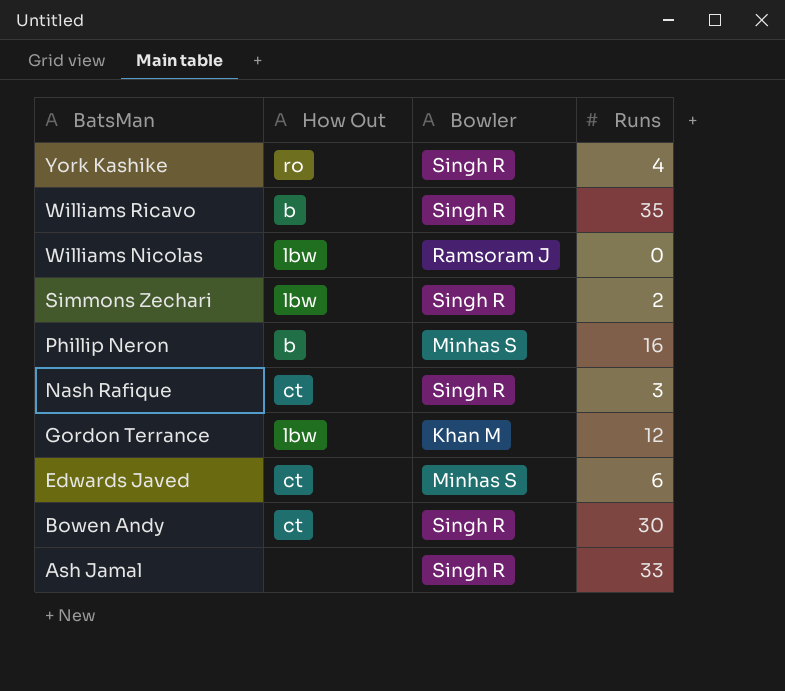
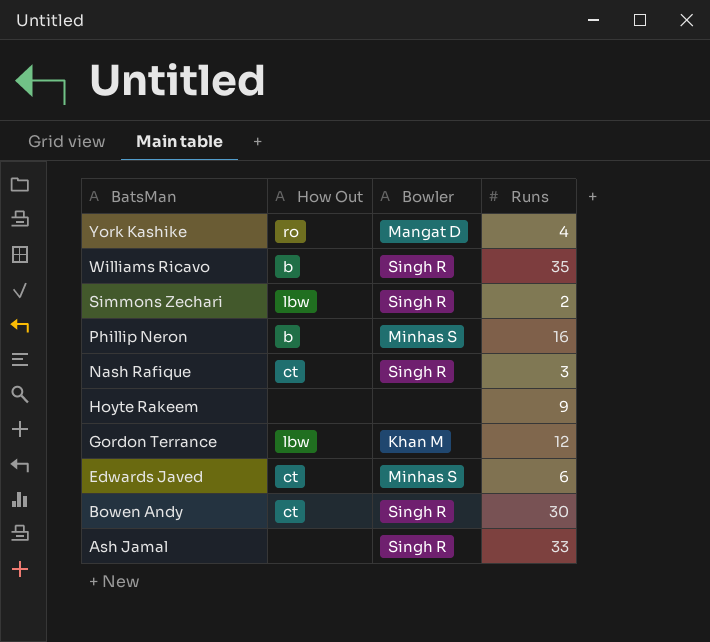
row Williams Nicolas: lbw | Ramsoram J | 0 -> none
York Kashike | Bowler: Singh R -> Mangat D
row Hoyte Rakeem: none -> none | none | 9

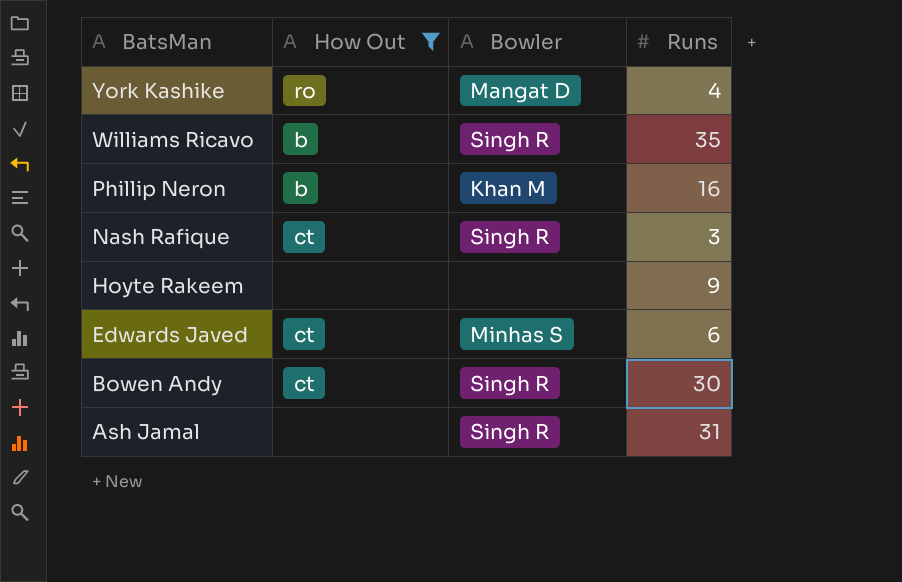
filter: none -> How Out != lbw
Phillip Neron | Bowler: Minhas S -> Khan M
Ash Jamal | Runs: 33 -> 31

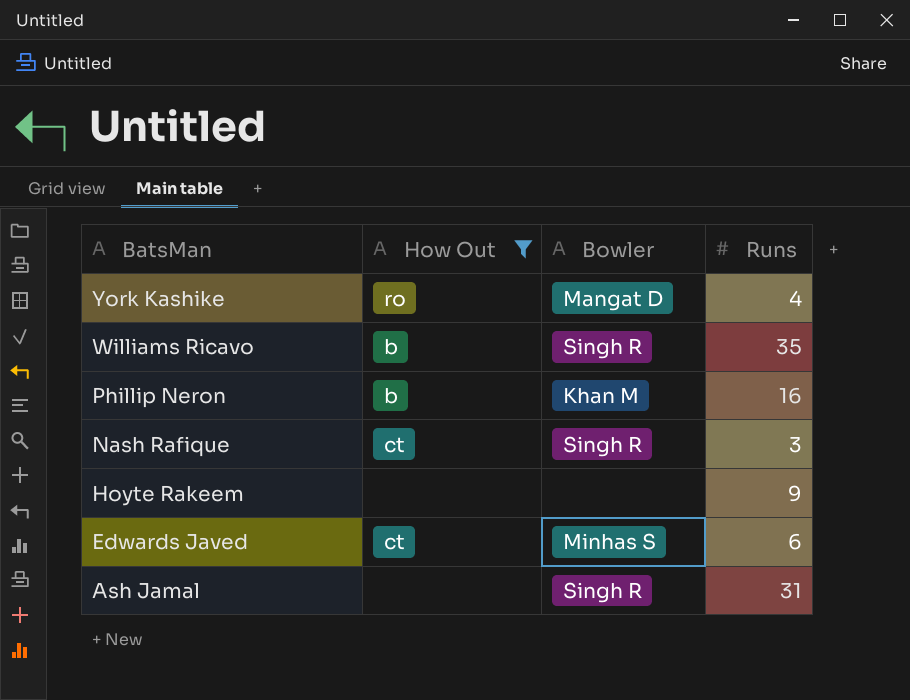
row Bowen Andy: ct | Singh R | 30 -> none

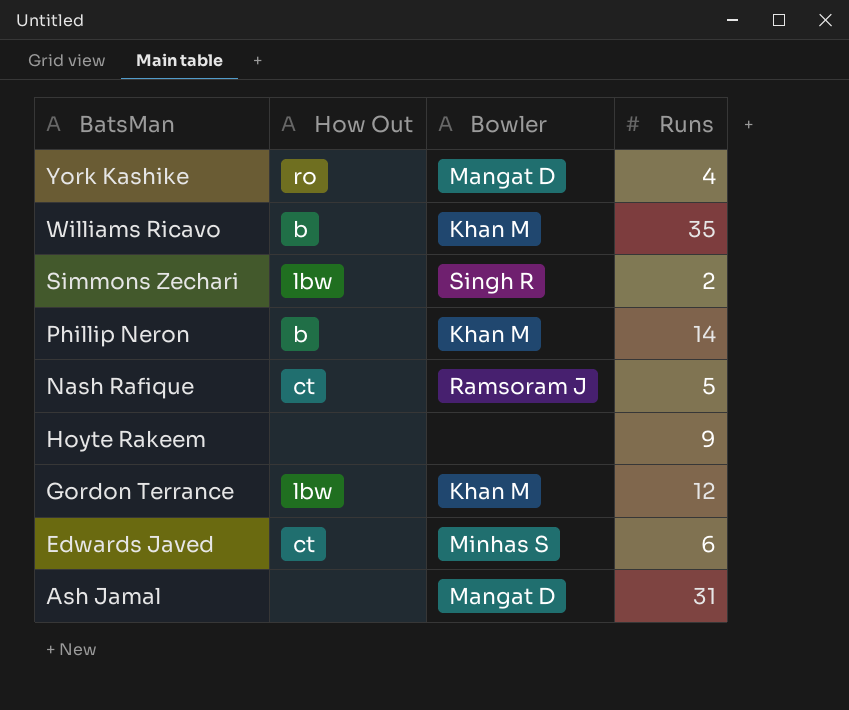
filter: How Out != lbw -> none
Williams Ricavo | Bowler: Singh R -> Khan M
Phillip Neron | Runs: 16 -> 14
Nash Rafique | Bowler: Singh R -> Ramsoram J
Nash Rafique | Runs: 3 -> 5
Ash Jamal | Bowler: Singh R -> Mangat D

